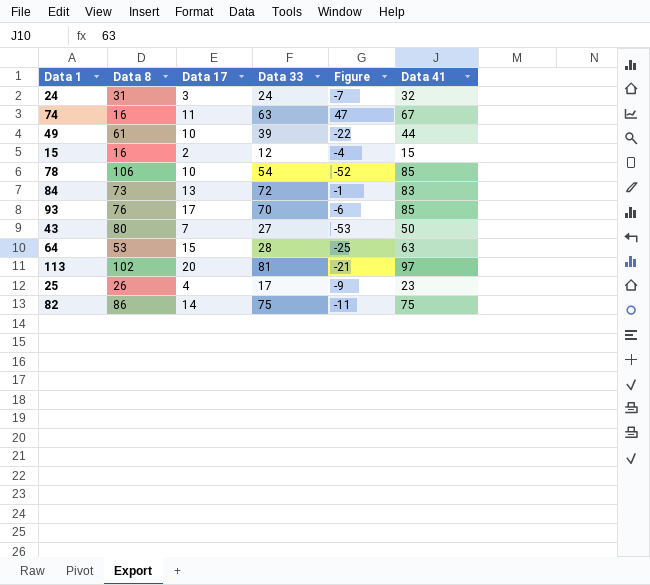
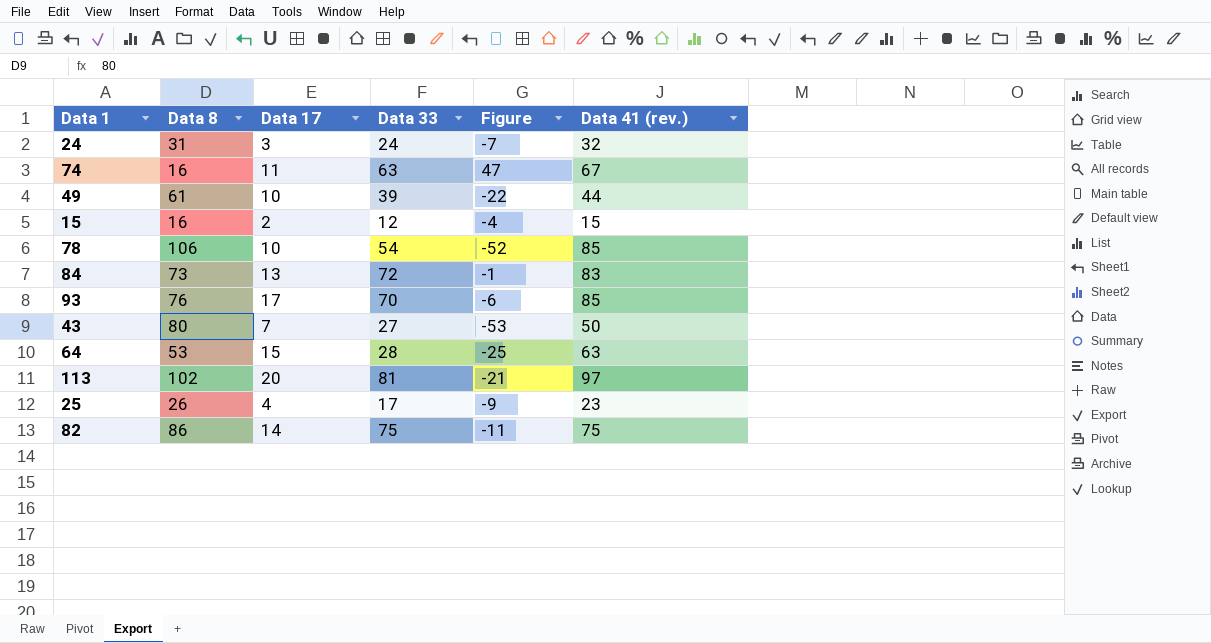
column name: Data 41 -> Data 41 (rev.)

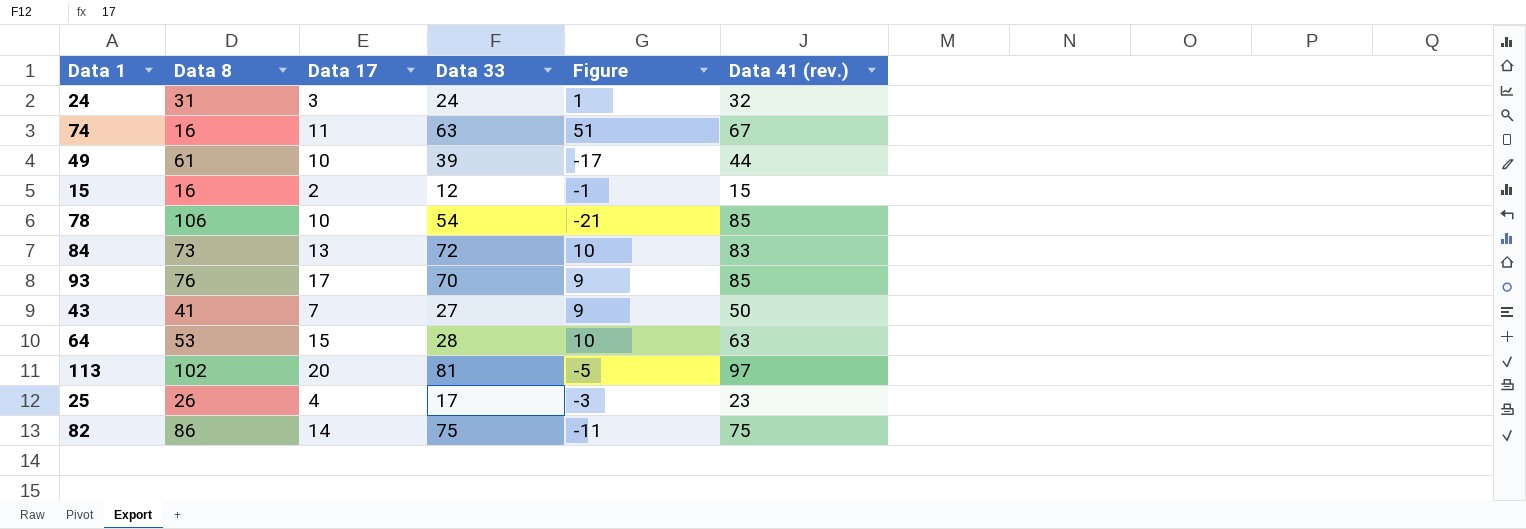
column Figure | formula: [Data 33] - [Data 8] -> [Data 41 (rev.)] - [Data 8]
43 | Data 8: 80 -> 41

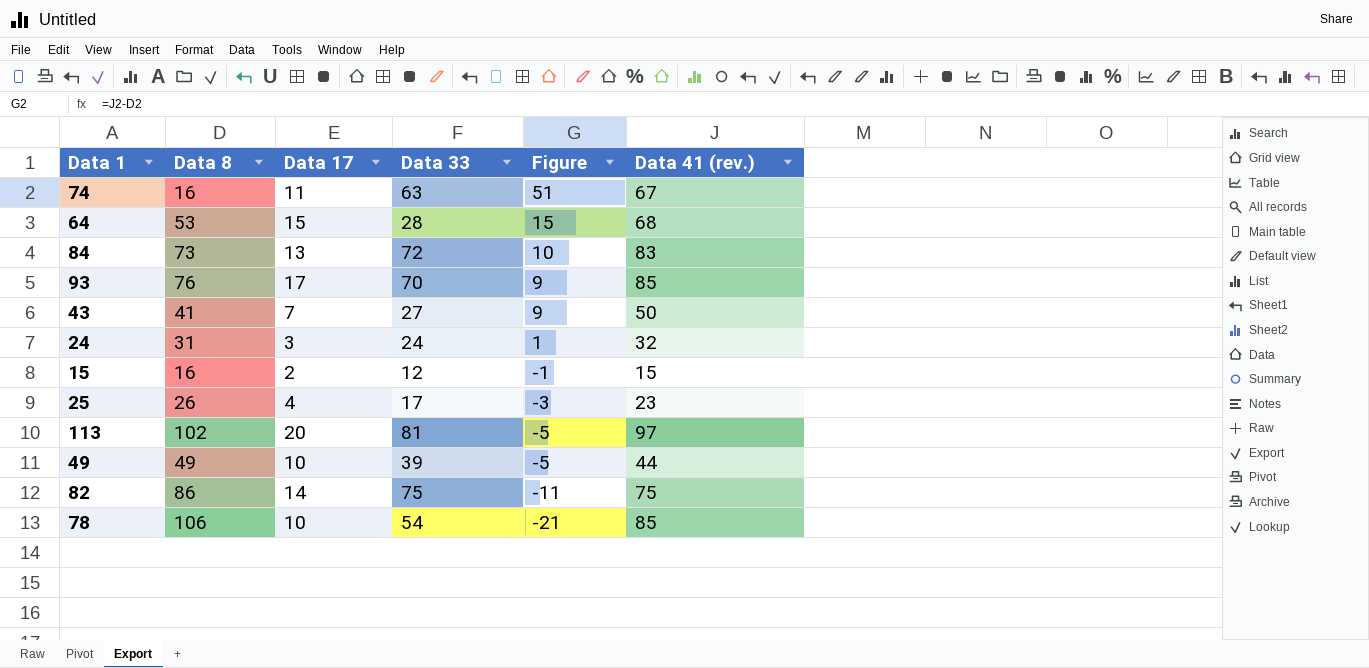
row order: none -> Figure descending
64 | Figure: 10 -> 15
64 | Data 41 (rev.): 63 -> 68
49 | Data 8: 61 -> 49
49 | Figure: -17 -> -5

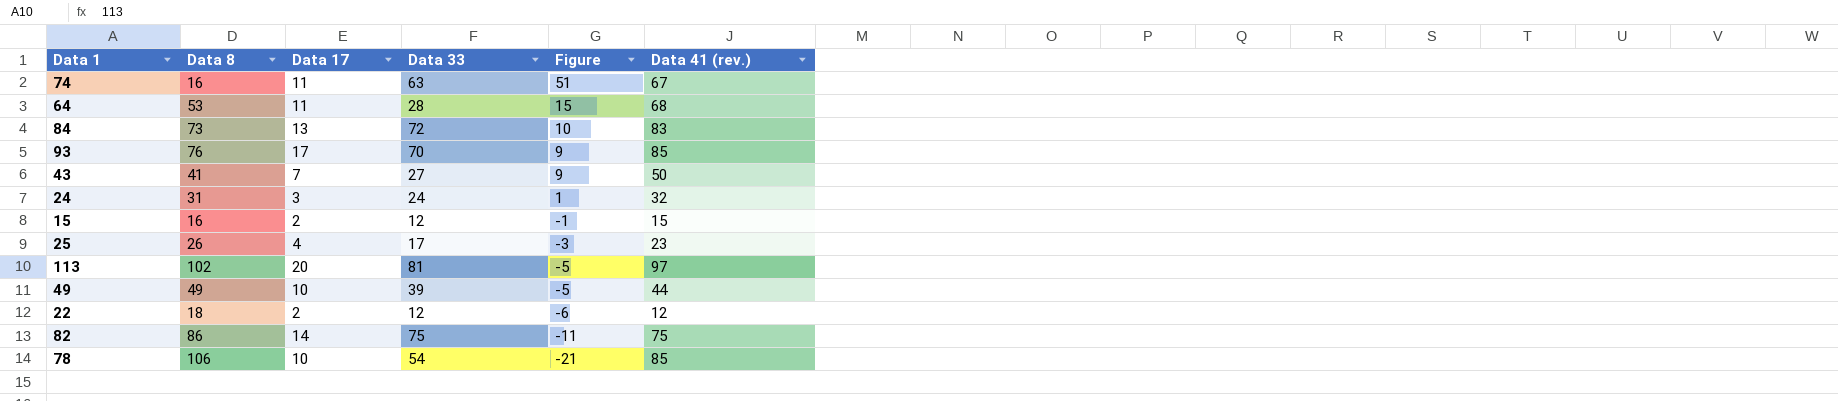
64 | Data 17: 15 -> 11
row 22: none -> 18 | 2 | 12 | -6 | 12

